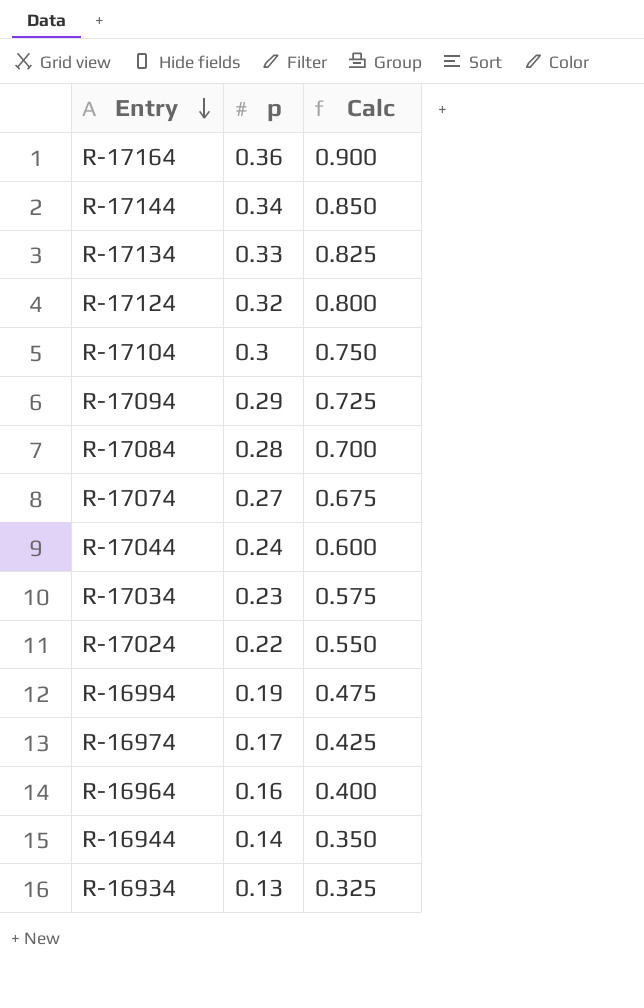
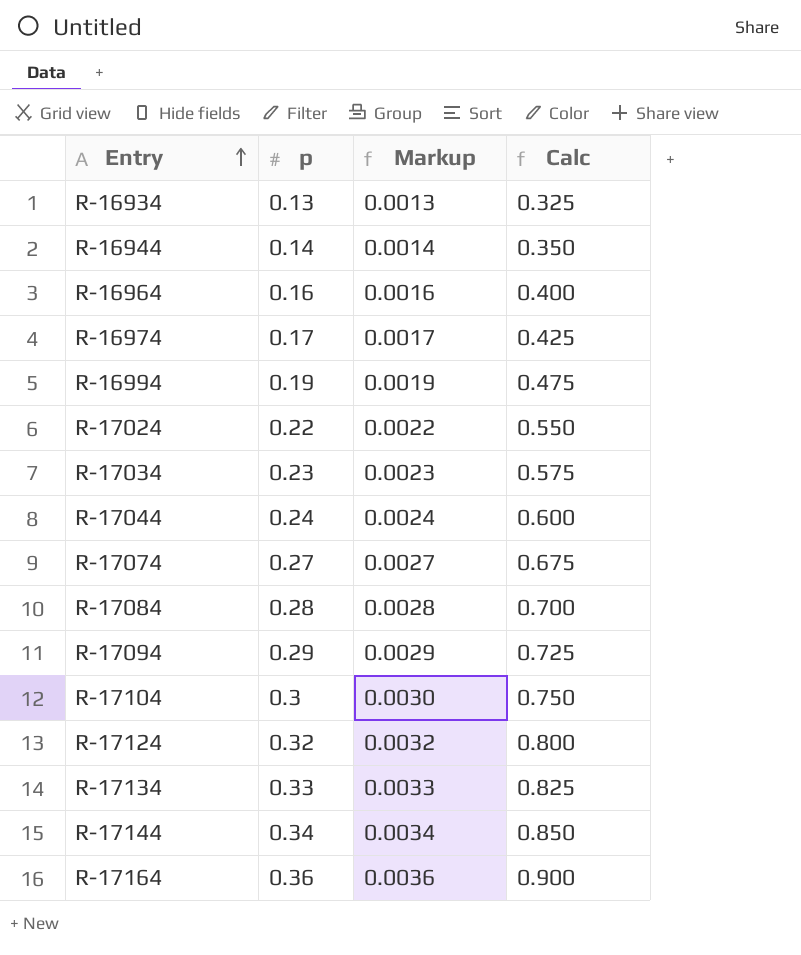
row order: Entry descending -> Entry ascending
column Markup | formula: none -> [p] * 0.01

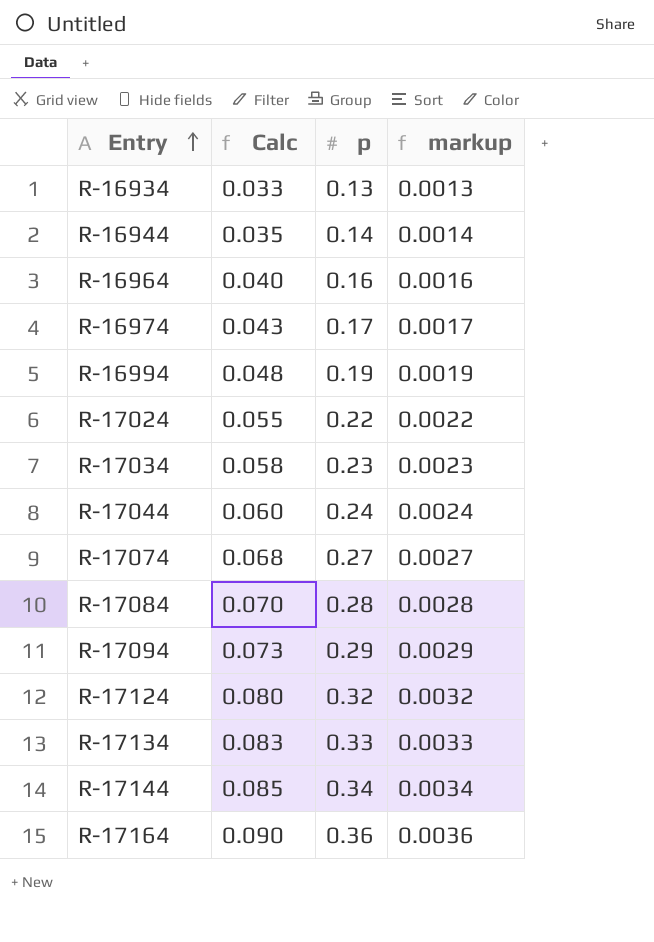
column Calc | formula: [p] * 2.5 -> [p] * 0.25
column Calc | position: 4 -> 2
column name: Markup -> markup
row R-17104: 0.3 | 0.0030 | 0.750 -> none

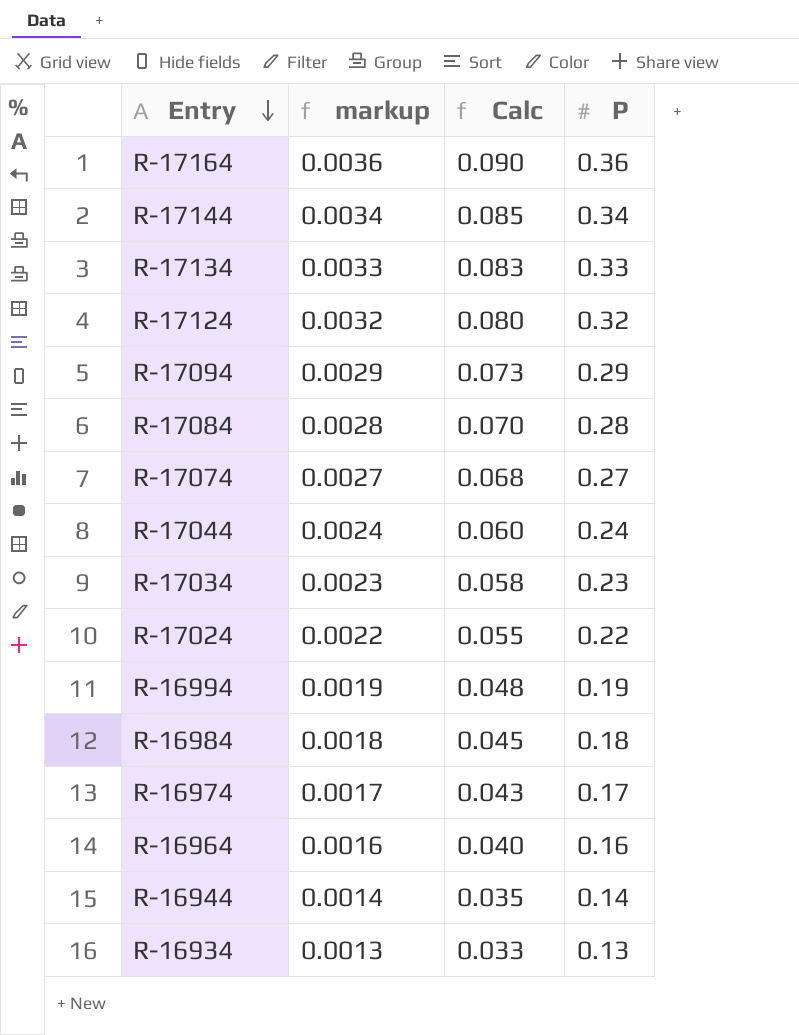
row order: Entry ascending -> Entry descending
column markup | position: 4 -> 2
column name: p -> P
row R-16984: none -> 0.0018 | 0.045 | 0.18

